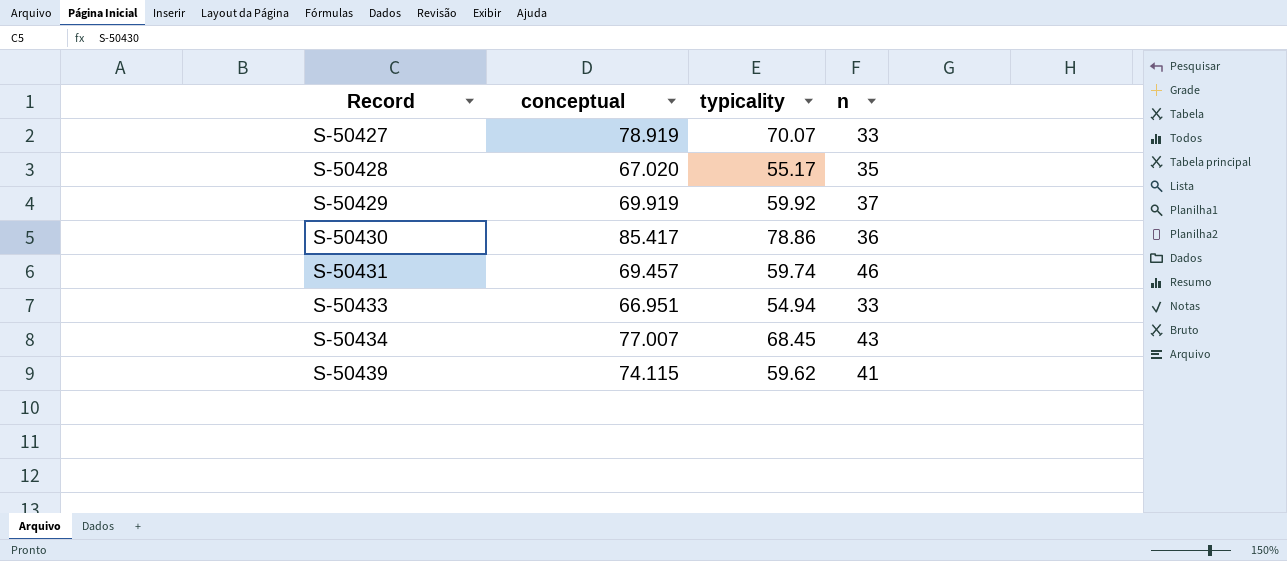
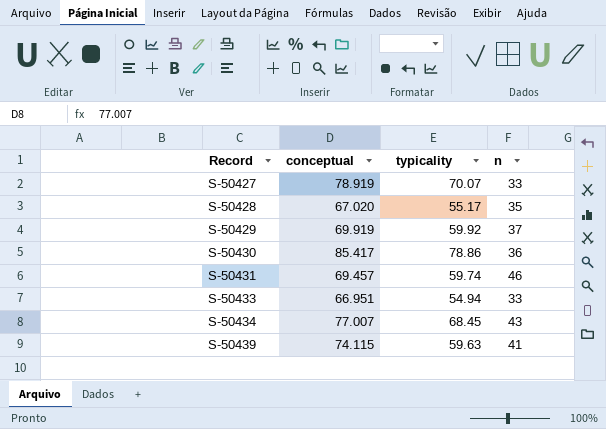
S-50439 | typicality: 59.62 -> 59.63

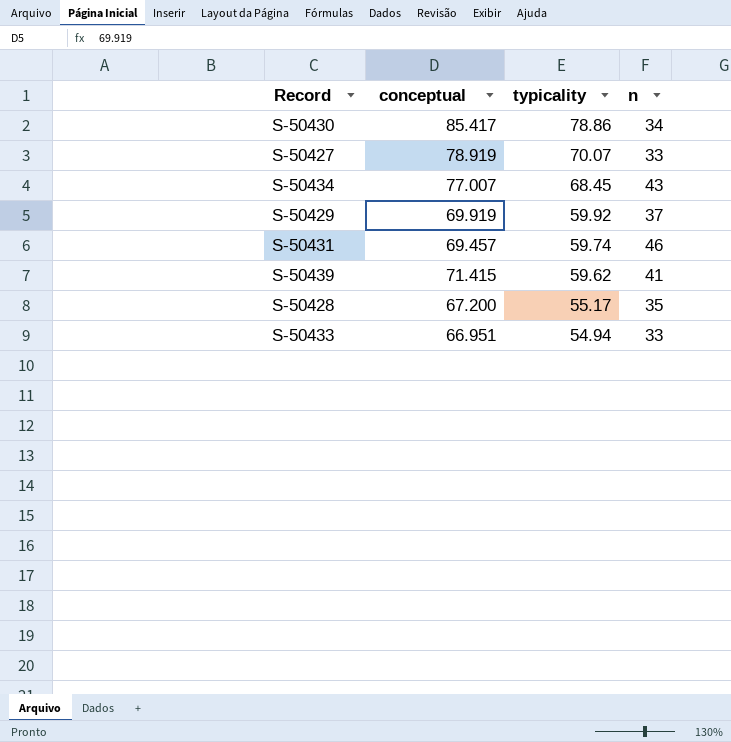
row order: Record ascending -> typicality descending
S-50430 | n: 36 -> 34
S-50439 | conceptual: 74.115 -> 71.415
S-50439 | typicality: 59.63 -> 59.62
S-50428 | conceptual: 67.020 -> 67.200

